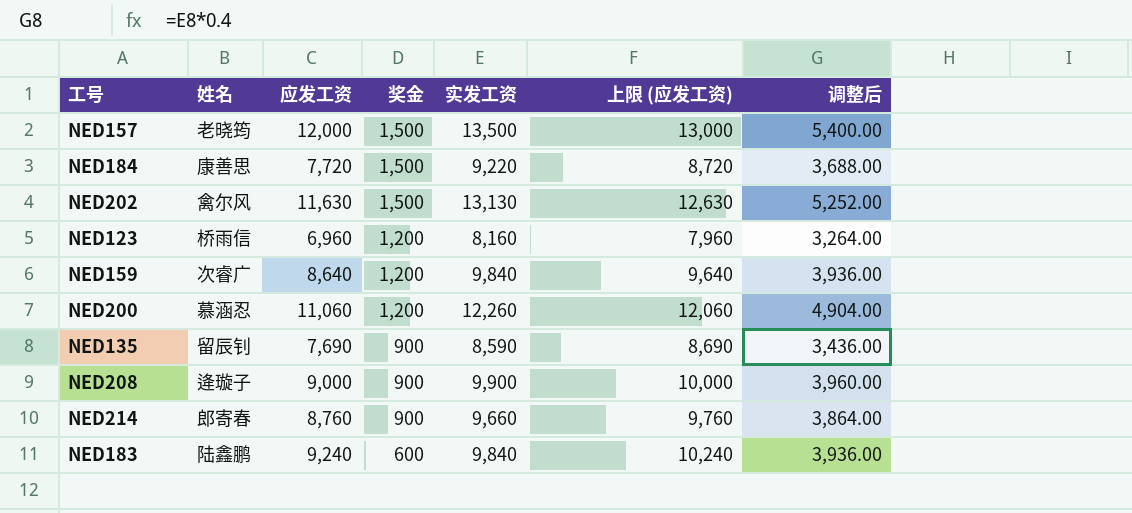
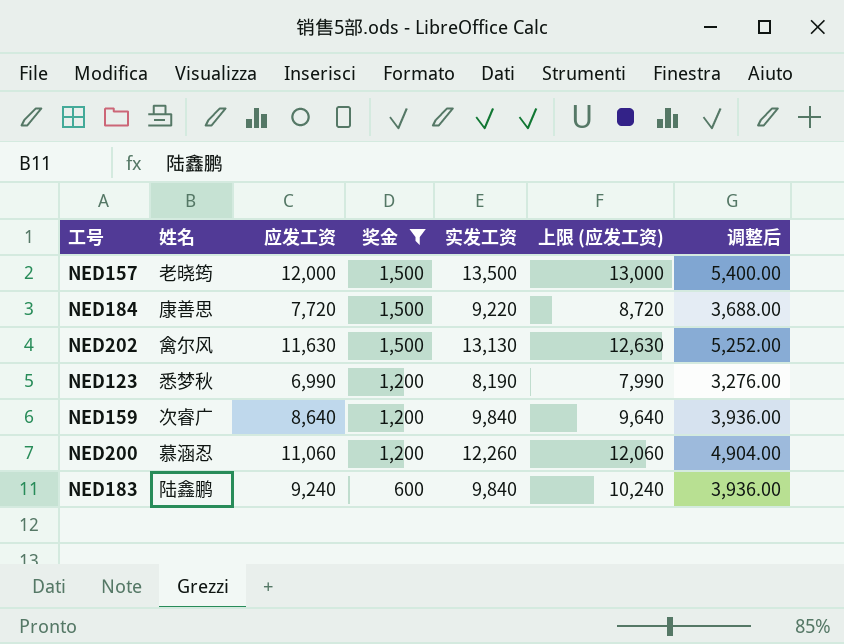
filter: none -> 奖金 != 900
NED123 | 姓名: 桥雨信 -> 悉梦秋
NED123 | 应发工资: 6,960 -> 6,990
NED123 | 实发工资: 8,160 -> 8,190
NED123 | 上限 (应发工资): 7,960 -> 7,990
NED123 | 调整后: 3,264.00 -> 3,276.00

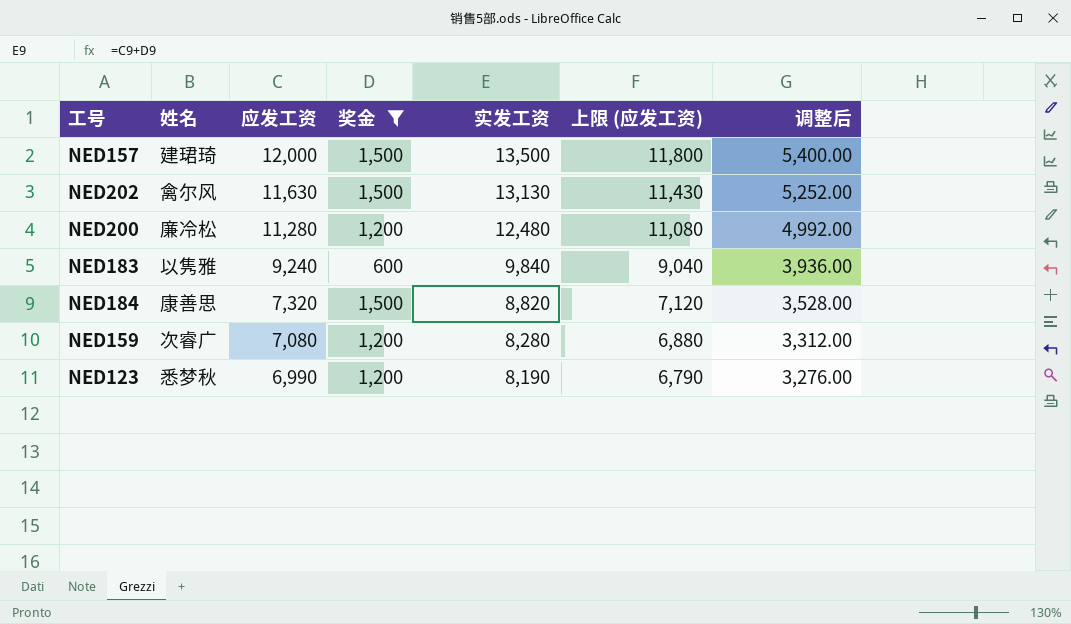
row order: 奖金 descending -> 应发工资 descending
column 上限 (应发工资) | formula: [应发工资] + 1000 -> [应发工资] - 200
NED157 | 姓名: 老晓筠 -> 建珺琦
NED200 | 姓名: 慕涵忍 -> 廉冷松
NED200 | 应发工资: 11,060 -> 11,280
NED200 | 实发工资: 12,260 -> 12,480
NED200 | 调整后: 4,904.00 -> 4,992.00
NED183 | 姓名: 陆鑫鹏 -> 以隽雅
NED184 | 应发工资: 7,720 -> 7,320
NED184 | 实发工资: 9,220 -> 8,820
NED184 | 调整后: 3,688.00 -> 3,528.00
NED159 | 应发工资: 8,640 -> 7,080
NED159 | 实发工资: 9,840 -> 8,280
NED159 | 调整后: 3,936.00 -> 3,312.00

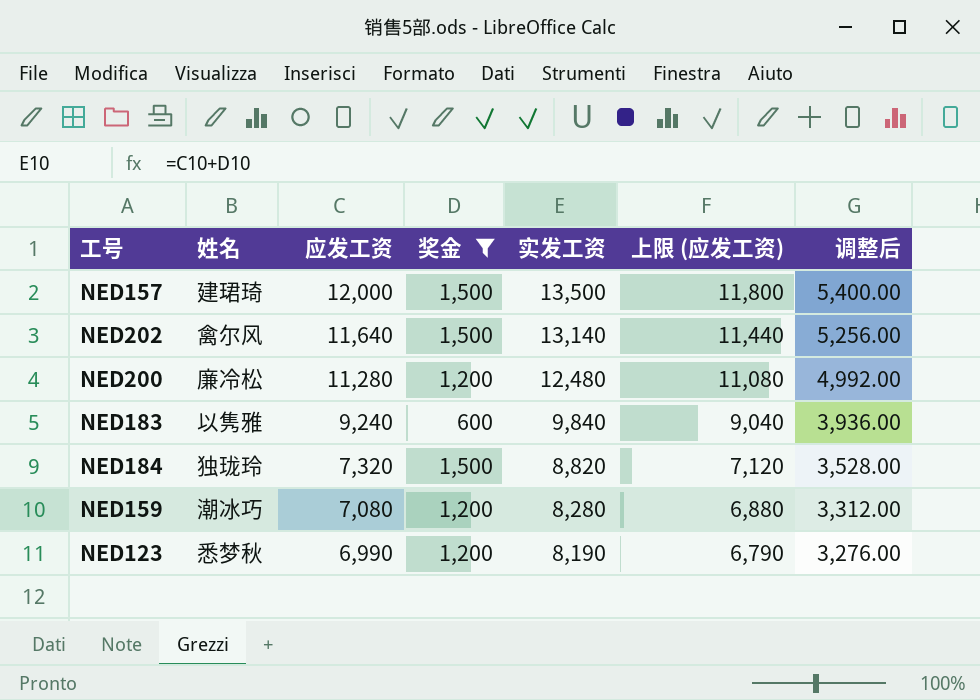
NED202 | 应发工资: 11,630 -> 11,640
NED202 | 实发工资: 13,130 -> 13,140
NED202 | 上限 (应发工资): 11,430 -> 11,440
NED202 | 调整后: 5,252.00 -> 5,256.00
NED184 | 姓名: 康善思 -> 独珑玲
NED159 | 姓名: 次睿广 -> 潮冰巧

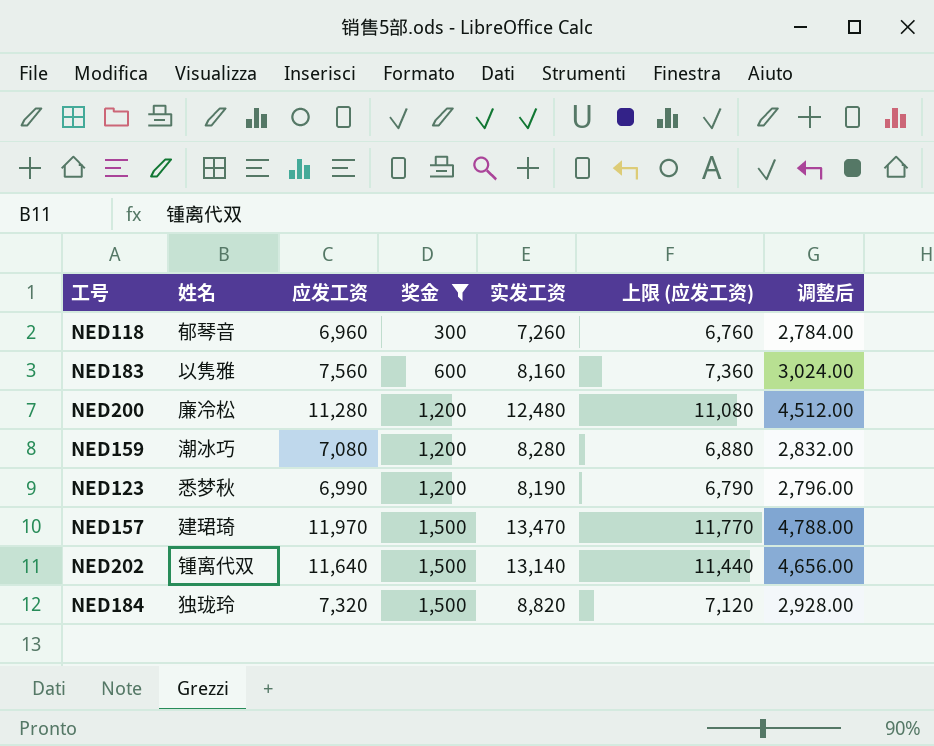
row order: 应发工资 descending -> 奖金 ascending
column 调整后 | formula: [实发工资] * 0.4 -> [应发工资] * 0.4
row NED118: none -> 郁琴音 | 6,960 | 300 | 7,260 | 6,760 | 2,784.00
NED183 | 应发工资: 9,240 -> 7,560
NED183 | 实发工资: 9,840 -> 8,160
NED183 | 上限 (应发工资): 9,040 -> 7,360
NED157 | 应发工资: 12,000 -> 11,970
NED157 | 实发工资: 13,500 -> 13,470
NED157 | 上限 (应发工资): 11,800 -> 11,770
NED202 | 姓名: 禽尔风 -> 锺离代双

